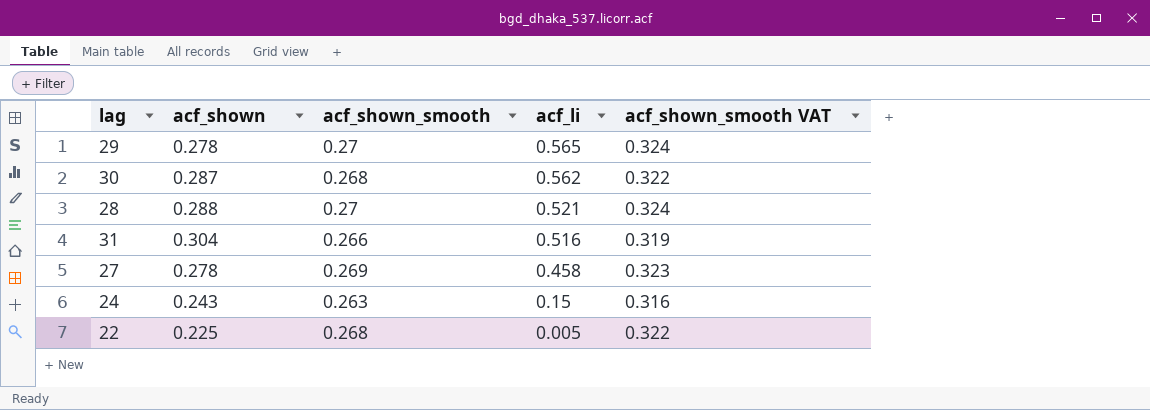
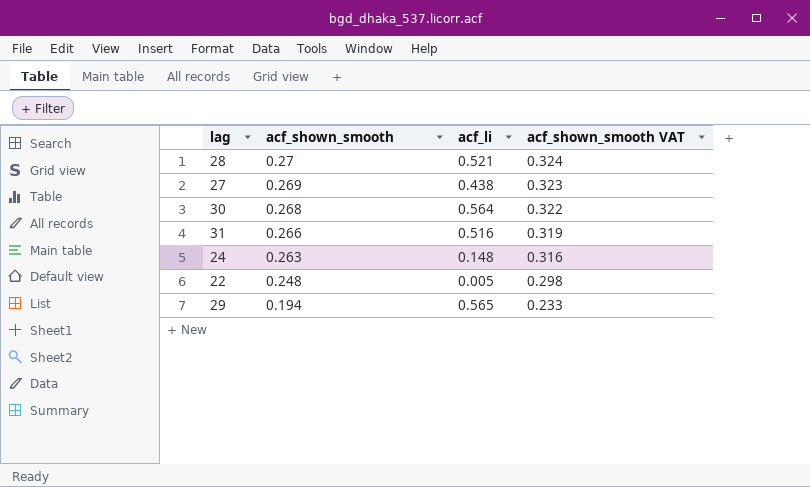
row order: acf_li descending -> acf_shown_smooth descending
column acf_shown | position: 2 -> none
27 | acf_li: 0.458 -> 0.438
30 | acf_li: 0.562 -> 0.564
24 | acf_li: 0.15 -> 0.148
22 | acf_shown_smooth: 0.268 -> 0.248
22 | acf_shown_smooth VAT: 0.322 -> 0.298
29 | acf_shown_smooth: 0.27 -> 0.194
29 | acf_shown_smooth VAT: 0.324 -> 0.233

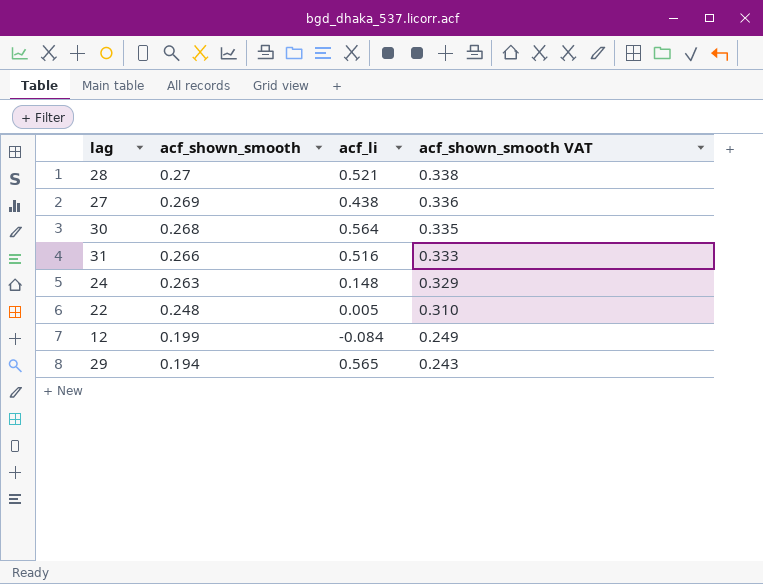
column acf_shown_smooth VAT | formula: [acf_shown_smooth] * 1.2 -> [acf_shown_smooth] * 1.25
row 12: none -> 0.199 | -0.084 | 0.249

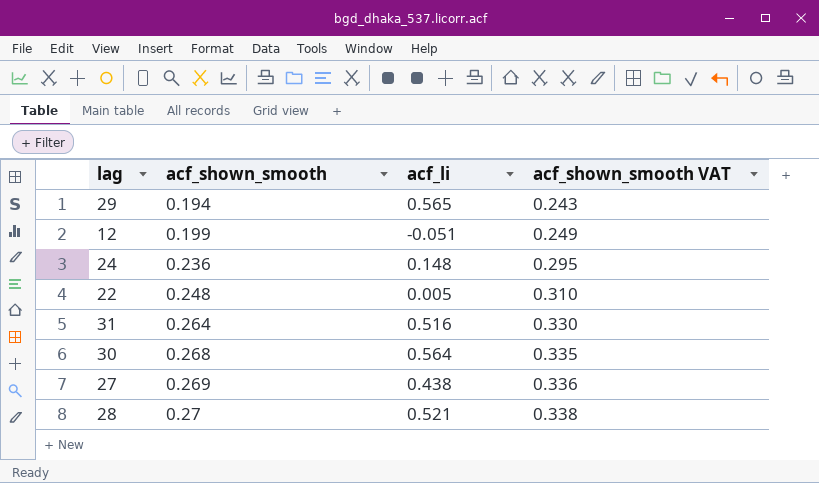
row order: acf_shown_smooth descending -> acf_shown_smooth ascending
12 | acf_li: -0.084 -> -0.051
24 | acf_shown_smooth: 0.263 -> 0.236
24 | acf_shown_smooth VAT: 0.329 -> 0.295
31 | acf_shown_smooth: 0.266 -> 0.264
31 | acf_shown_smooth VAT: 0.333 -> 0.330

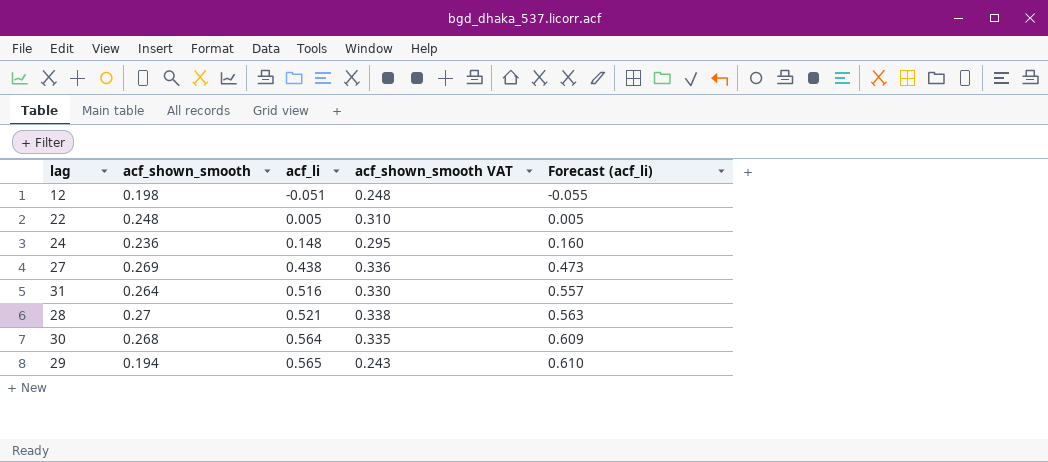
row order: acf_shown_smooth ascending -> acf_li ascending
column Forecast (acf_li) | formula: none -> [acf_li] * 1.08
12 | acf_shown_smooth: 0.199 -> 0.198
12 | acf_shown_smooth VAT: 0.249 -> 0.248

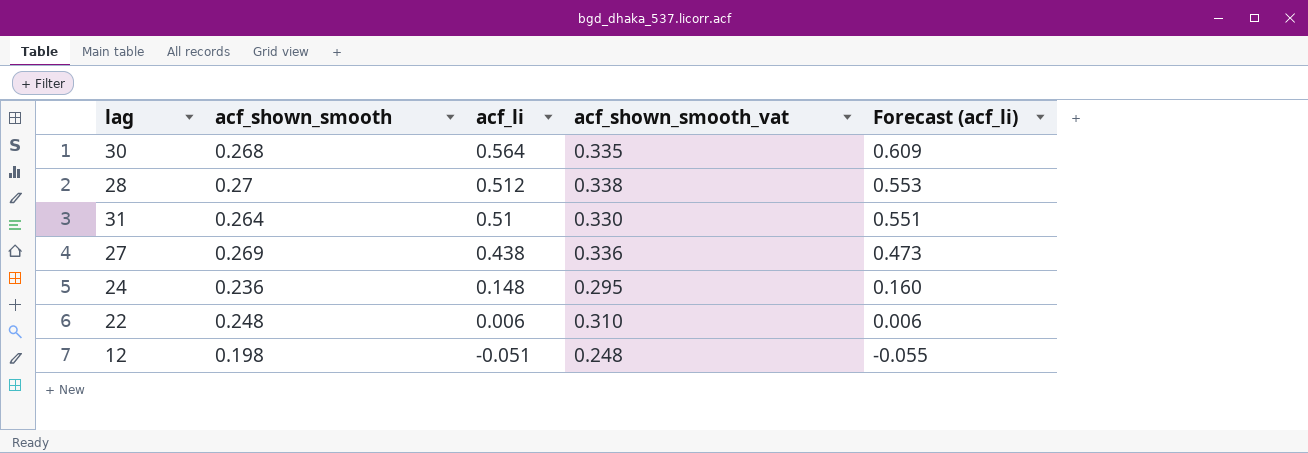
row order: acf_li ascending -> acf_li descending
column name: acf_shown_smooth VAT -> acf_shown_smooth_vat
row 29: 0.194 | 0.565 | 0.243 | 0.610 -> none
28 | acf_li: 0.521 -> 0.512
28 | Forecast (acf_li): 0.563 -> 0.553
31 | acf_li: 0.516 -> 0.51
31 | Forecast (acf_li): 0.557 -> 0.551
22 | acf_li: 0.005 -> 0.006
22 | Forecast (acf_li): 0.005 -> 0.006

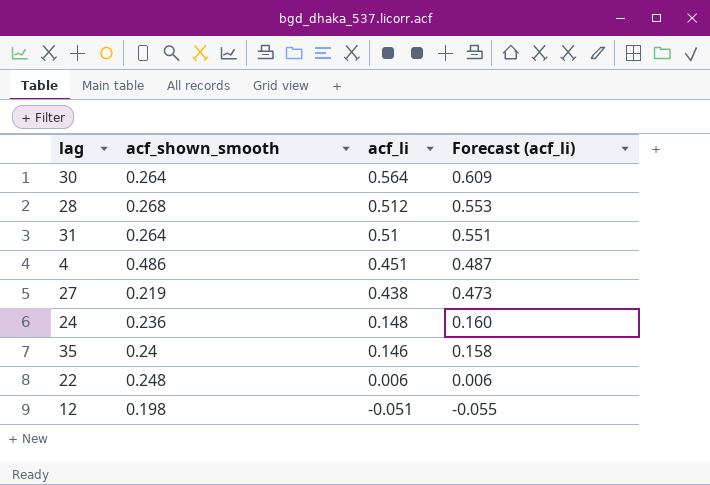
column acf_shown_smooth_vat | formula: [acf_shown_smooth] * 1.25 -> none
30 | acf_shown_smooth: 0.268 -> 0.264
28 | acf_shown_smooth: 0.27 -> 0.268
row 4: none -> 0.486 | 0.451 | 0.487
27 | acf_shown_smooth: 0.269 -> 0.219
row 35: none -> 0.24 | 0.146 | 0.158

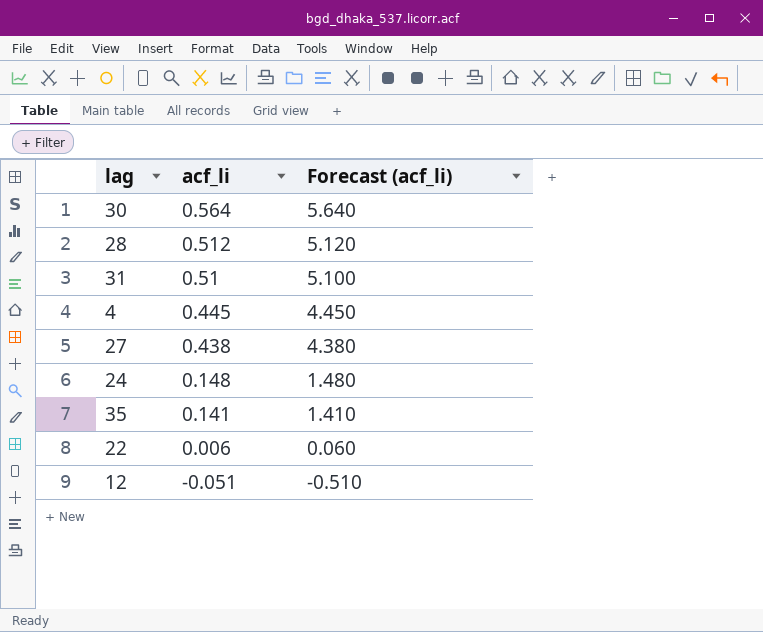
column acf_shown_smooth | position: 2 -> none
column Forecast (acf_li) | formula: [acf_li] * 1.08 -> [acf_li] * 10
4 | acf_li: 0.451 -> 0.445
35 | acf_li: 0.146 -> 0.141

